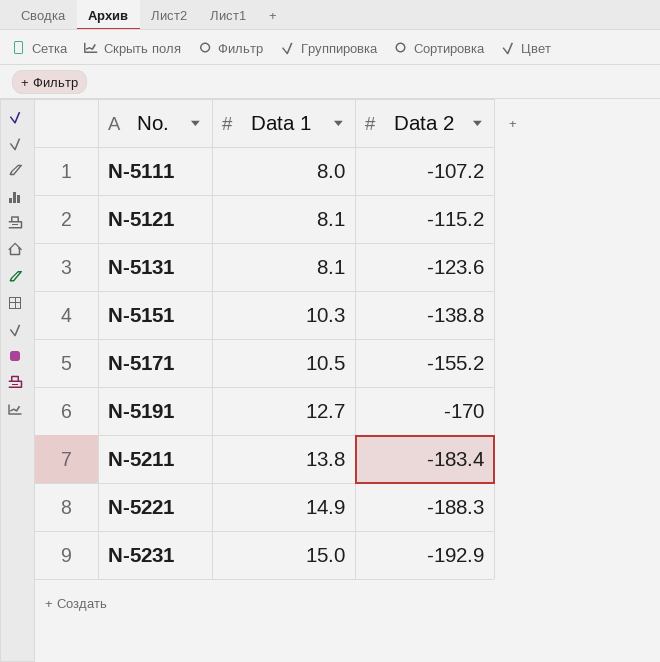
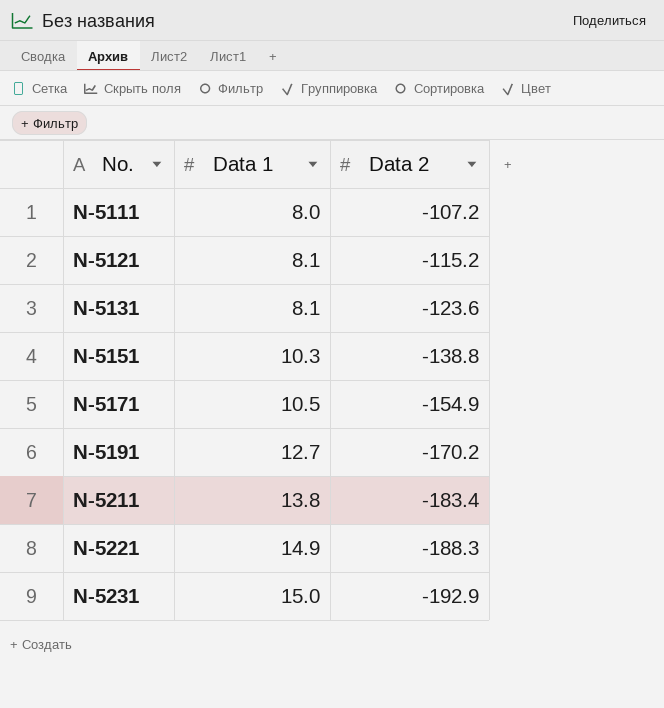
N-5171 | Data 2: -155.2 -> -154.9
N-5191 | Data 2: -170 -> -170.2

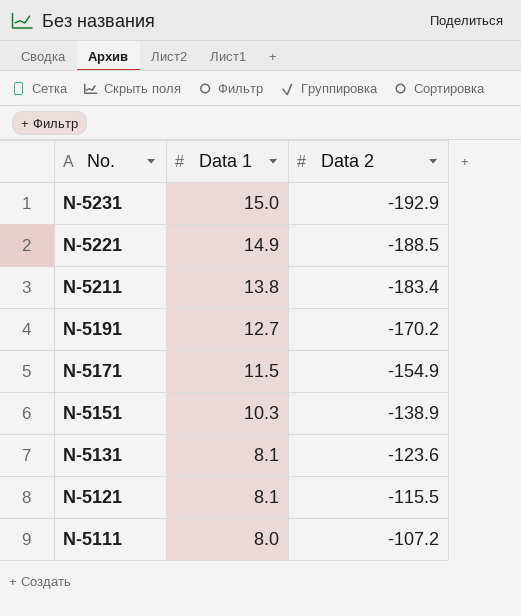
row order: No. ascending -> No. descending
N-5221 | Data 2: -188.3 -> -188.5
N-5171 | Data 1: 10.5 -> 11.5
N-5151 | Data 2: -138.8 -> -138.9
N-5121 | Data 2: -115.2 -> -115.5

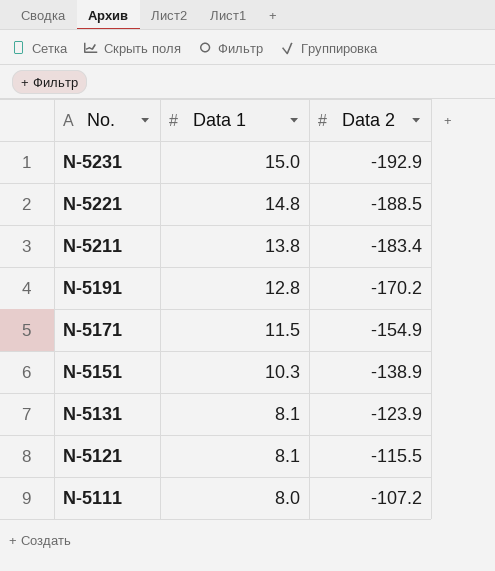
N-5221 | Data 1: 14.9 -> 14.8
N-5191 | Data 1: 12.7 -> 12.8
N-5131 | Data 2: -123.6 -> -123.9

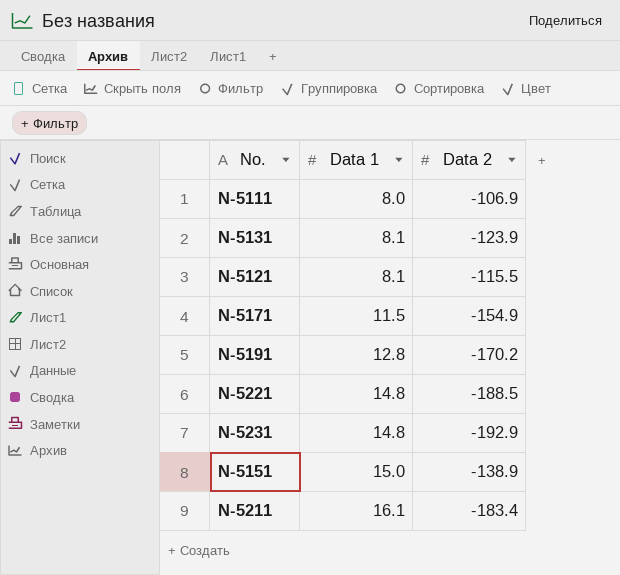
row order: No. descending -> Data 1 ascending
N-5111 | Data 2: -107.2 -> -106.9
N-5231 | Data 1: 15.0 -> 14.8
N-5151 | Data 1: 10.3 -> 15.0
N-5211 | Data 1: 13.8 -> 16.1

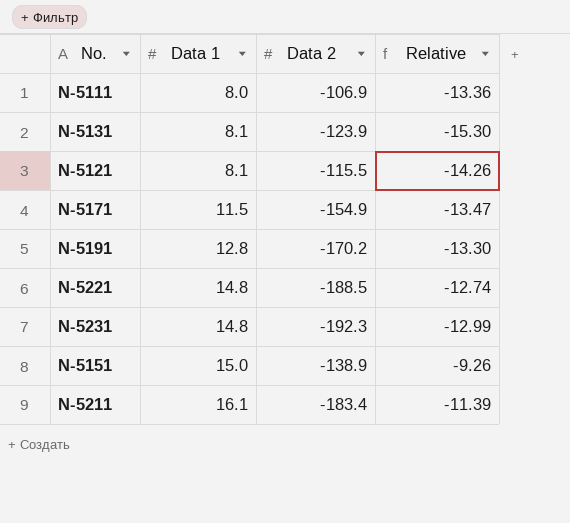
column Relative | formula: none -> [Data 2] / [Data 1]
N-5231 | Data 2: -192.9 -> -192.3

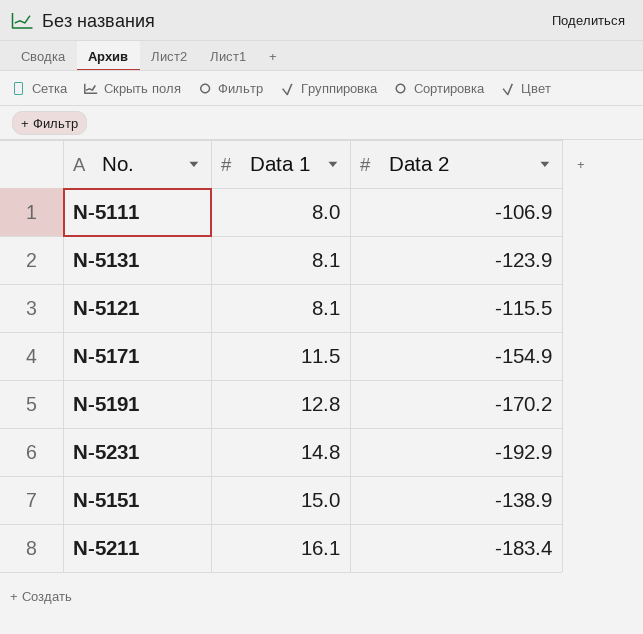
column Relative | formula: [Data 2] / [Data 1] -> none
row N-5221: 14.8 | -188.5 | -12.74 -> none
N-5231 | Data 2: -192.3 -> -192.9

